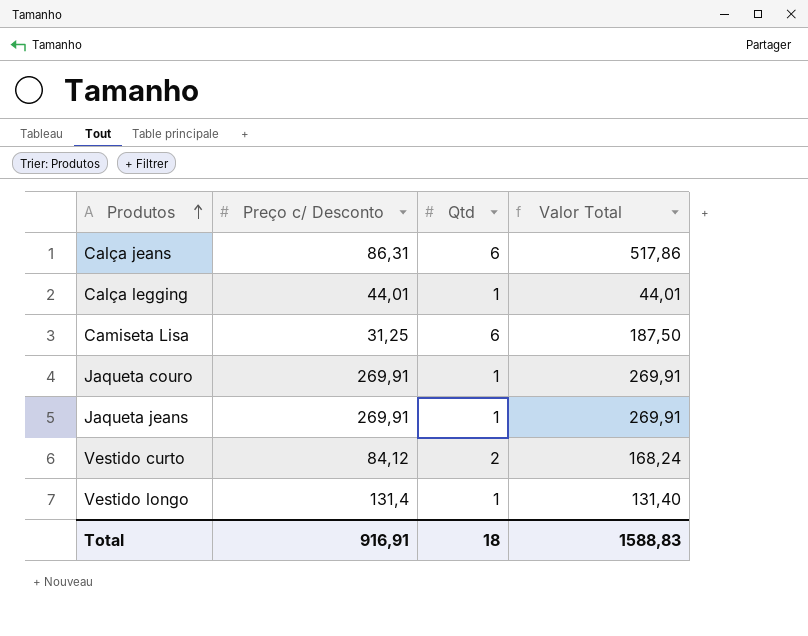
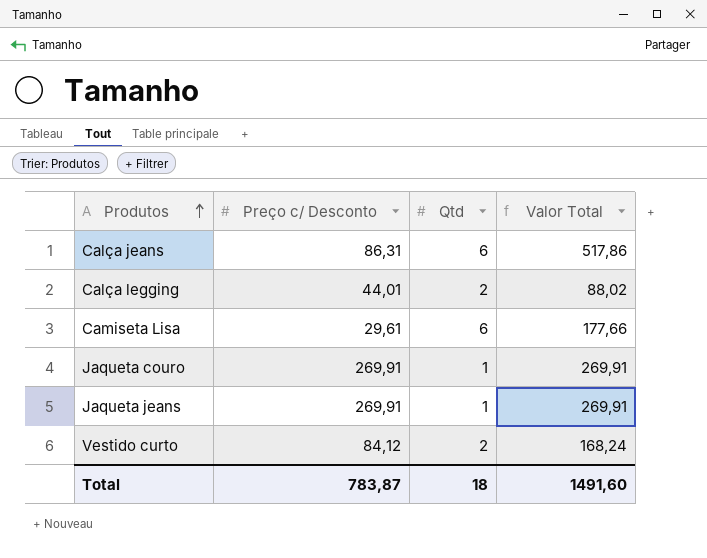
row Vestido longo: 131,4 | 1 | 131,40 -> none
Calça legging | Qtd: 1 -> 2
Calça legging | Valor Total: 44,01 -> 88,02
Camiseta Lisa | Preço c/ Desconto: 31,25 -> 29,61
Camiseta Lisa | Valor Total: 187,50 -> 177,66
Total | Preço c/ Desconto: 916,91 -> 783,87
Total | Valor Total: 1588,83 -> 1491,60

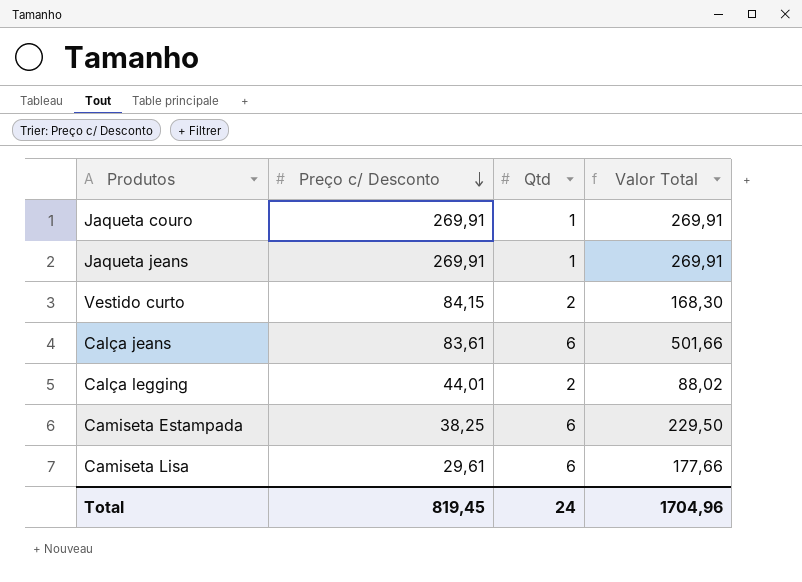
row order: Produtos ascending -> Preço c/ Desconto descending
Vestido curto | Preço c/ Desconto: 84,12 -> 84,15
Vestido curto | Valor Total: 168,24 -> 168,30
Calça jeans | Preço c/ Desconto: 86,31 -> 83,61
Calça jeans | Valor Total: 517,86 -> 501,66
row Camiseta Estampada: none -> 38,25 | 6 | 229,50
Total | Preço c/ Desconto: 783,87 -> 819,45
Total | Qtd: 18 -> 24
Total | Valor Total: 1491,60 -> 1704,96

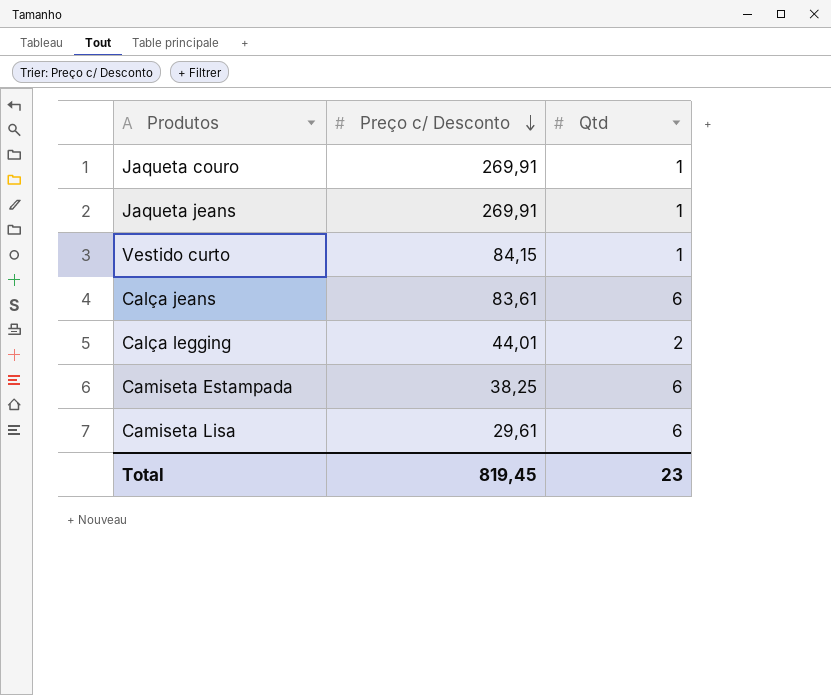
column Valor Total | formula: [Preço c/ Desconto] * [Qtd] -> none
Vestido curto | Qtd: 2 -> 1
Total | Qtd: 24 -> 23

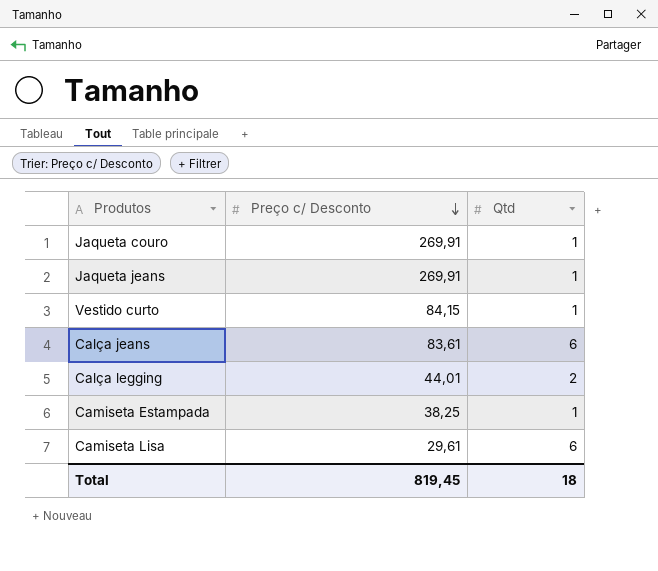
Camiseta Estampada | Qtd: 6 -> 1
Total | Qtd: 23 -> 18

